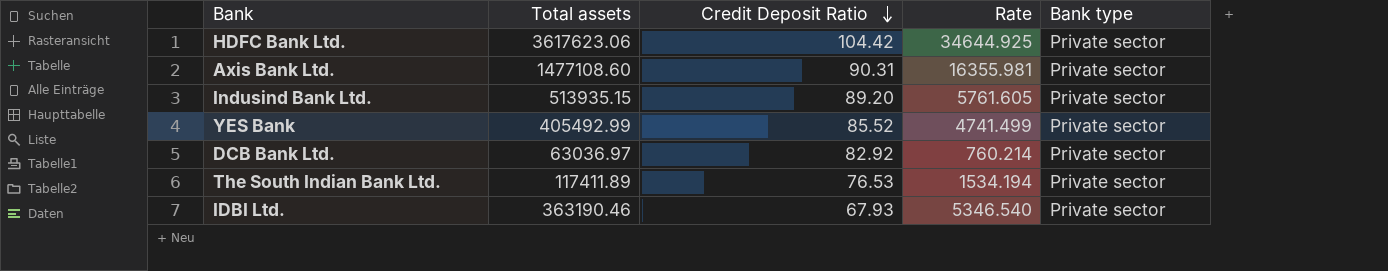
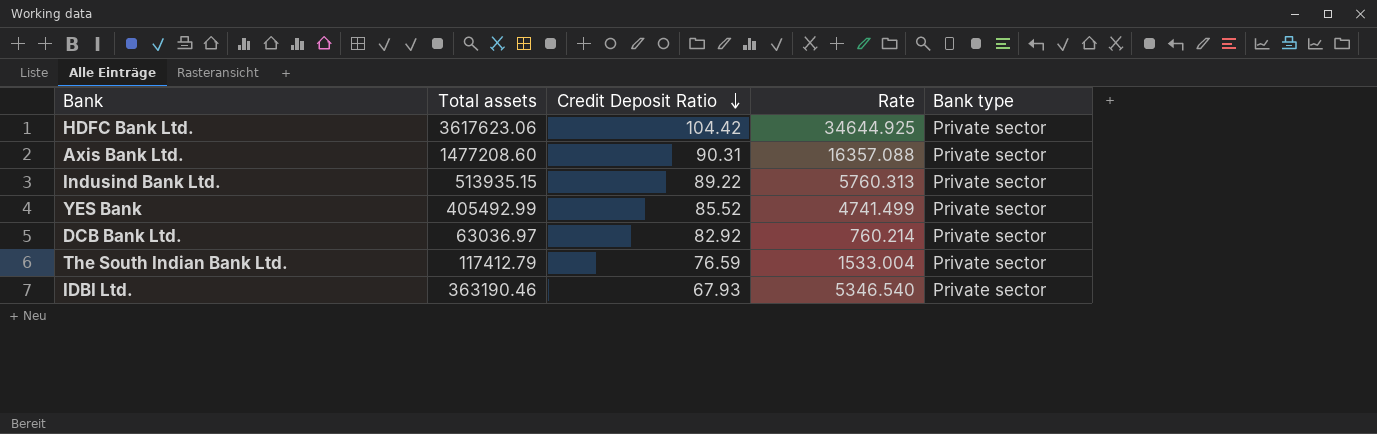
Axis Bank Ltd. | Total assets: 1477108.60 -> 1477208.60
Axis Bank Ltd. | Rate: 16355.981 -> 16357.088
Indusind Bank Ltd. | Credit Deposit Ratio: 89.20 -> 89.22
Indusind Bank Ltd. | Rate: 5761.605 -> 5760.313
The South Indian Bank Ltd. | Total assets: 117411.89 -> 117412.79
The South Indian Bank Ltd. | Credit Deposit Ratio: 76.53 -> 76.59
The South Indian Bank Ltd. | Rate: 1534.194 -> 1533.004

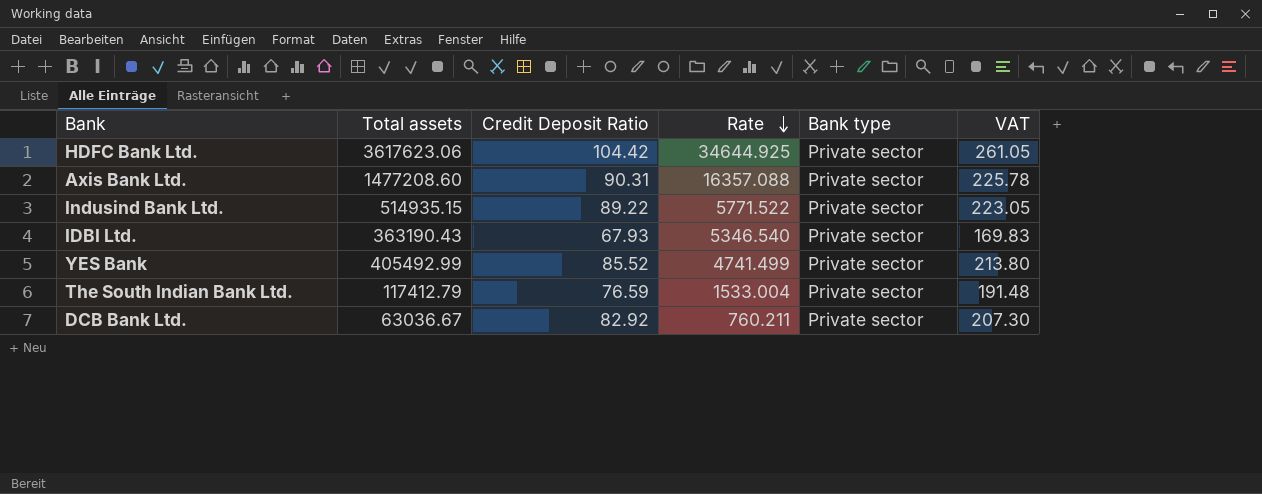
row order: Credit Deposit Ratio descending -> Rate descending
column VAT | formula: none -> [Credit Deposit Ratio] * 2.5
Indusind Bank Ltd. | Total assets: 513935.15 -> 514935.15
Indusind Bank Ltd. | Rate: 5760.313 -> 5771.522
IDBI Ltd. | Total assets: 363190.46 -> 363190.43
DCB Bank Ltd. | Total assets: 63036.97 -> 63036.67
DCB Bank Ltd. | Rate: 760.214 -> 760.211

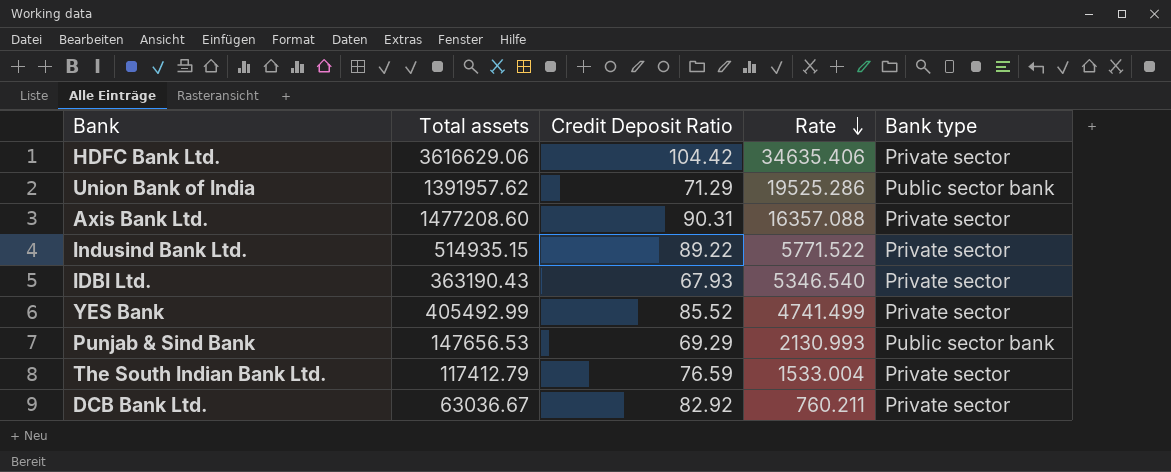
column VAT | formula: [Credit Deposit Ratio] * 2.5 -> none
HDFC Bank Ltd. | Total assets: 3617623.06 -> 3616629.06
HDFC Bank Ltd. | Rate: 34644.925 -> 34635.406
row Union Bank of India: none -> 1391957.62 | 71.29 | 19525.286 | Public sector bank
row Punjab & Sind Bank: none -> 147656.53 | 69.29 | 2130.993 | Public sector bank

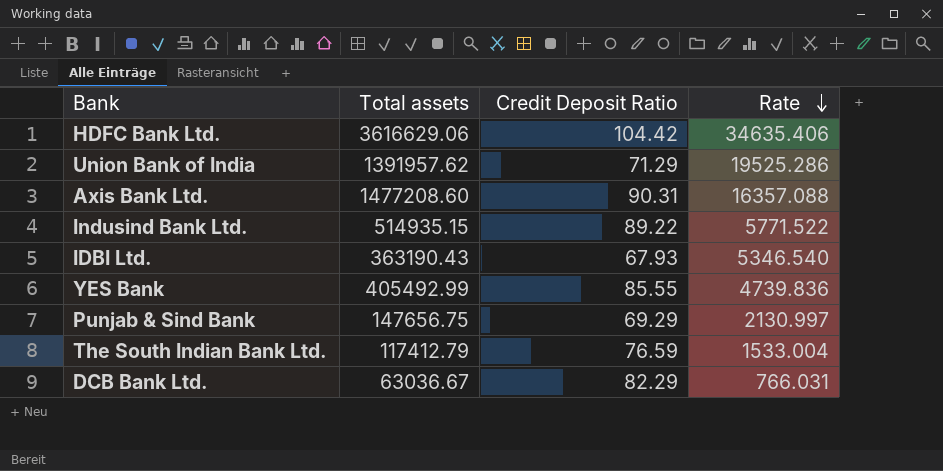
column Bank type | position: 5 -> none
YES Bank | Credit Deposit Ratio: 85.52 -> 85.55
YES Bank | Rate: 4741.499 -> 4739.836
Punjab & Sind Bank | Total assets: 147656.53 -> 147656.75
Punjab & Sind Bank | Rate: 2130.993 -> 2130.997
DCB Bank Ltd. | Credit Deposit Ratio: 82.92 -> 82.29
DCB Bank Ltd. | Rate: 760.211 -> 766.031

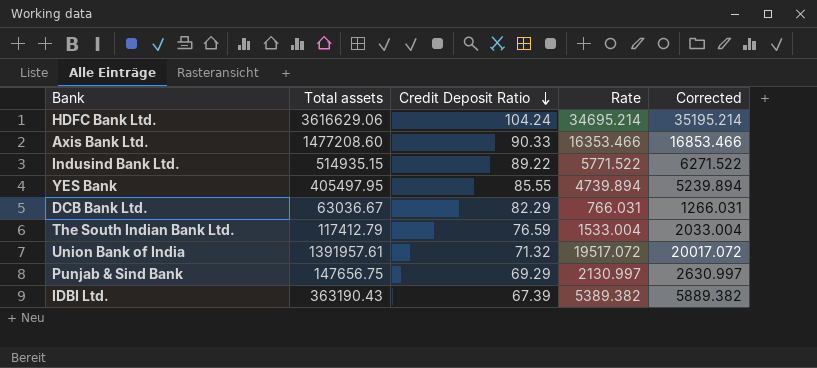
row order: Rate descending -> Credit Deposit Ratio descending
column Corrected | formula: none -> [Rate] + 500
HDFC Bank Ltd. | Credit Deposit Ratio: 104.42 -> 104.24
HDFC Bank Ltd. | Rate: 34635.406 -> 34695.214
Axis Bank Ltd. | Credit Deposit Ratio: 90.31 -> 90.33
Axis Bank Ltd. | Rate: 16357.088 -> 16353.466
YES Bank | Total assets: 405492.99 -> 405497.95
YES Bank | Rate: 4739.836 -> 4739.894
Union Bank of India | Total assets: 1391957.62 -> 1391957.61
Union Bank of India | Credit Deposit Ratio: 71.29 -> 71.32
Union Bank of India | Rate: 19525.286 -> 19517.072
IDBI Ltd. | Credit Deposit Ratio: 67.93 -> 67.39
IDBI Ltd. | Rate: 5346.540 -> 5389.382

